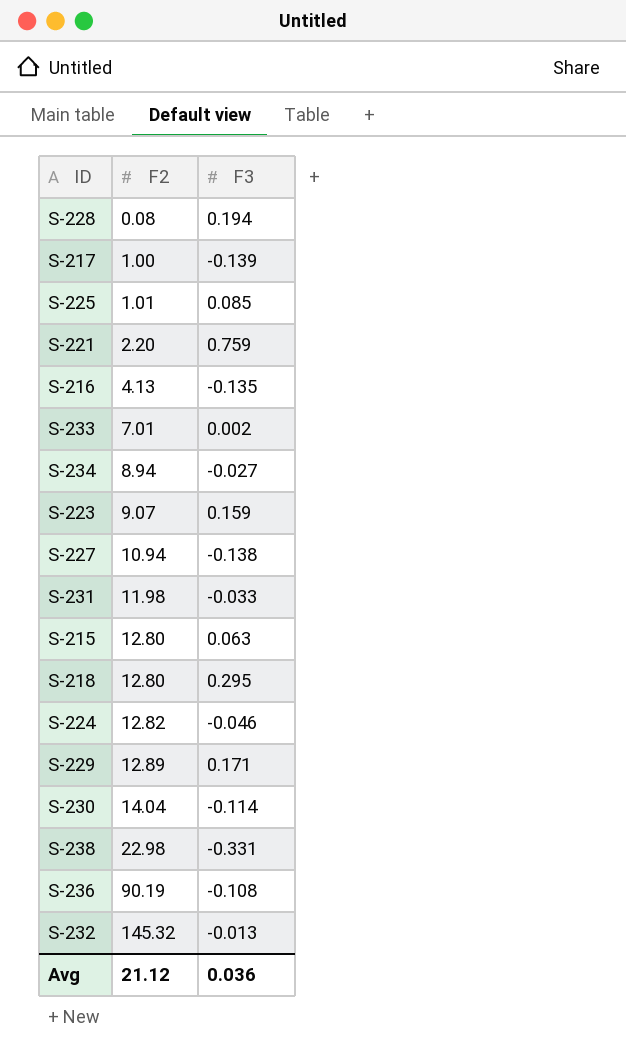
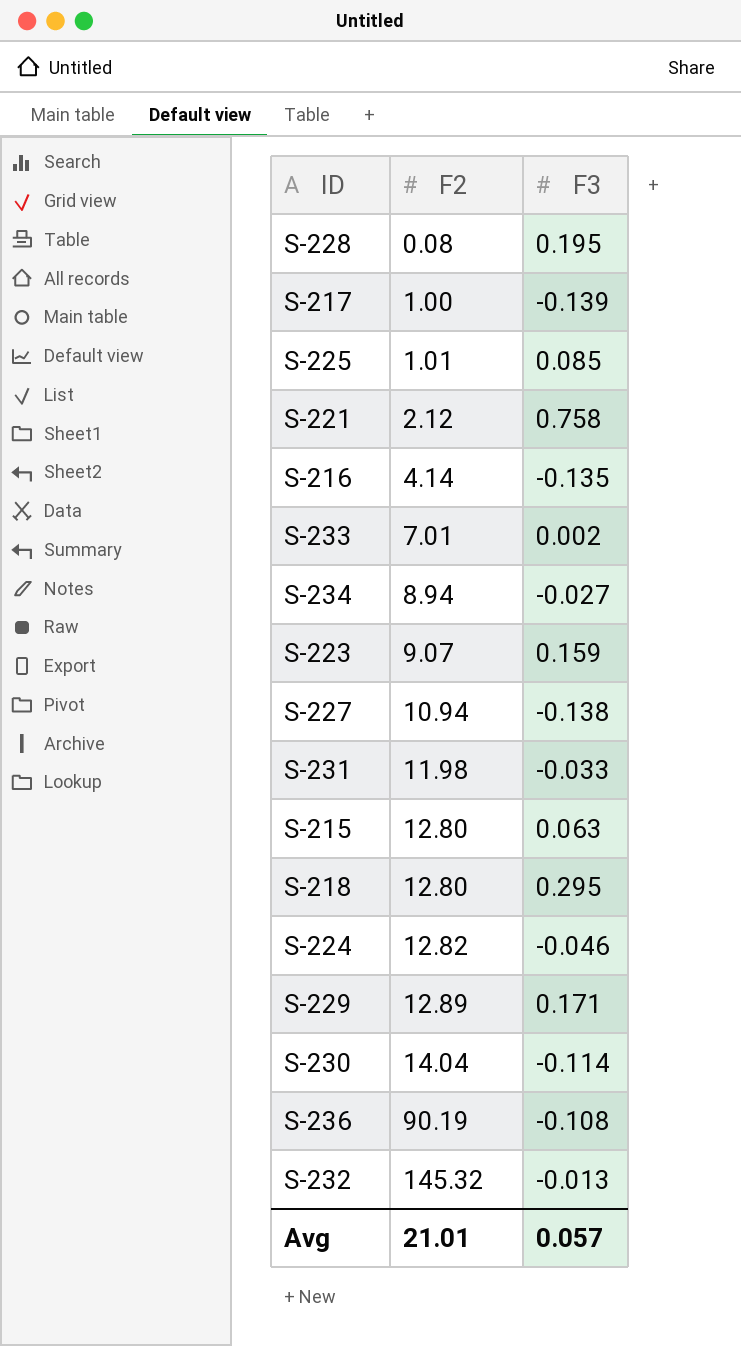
row S-238: 22.98 | -0.331 -> none
S-228 | F3: 0.194 -> 0.195
S-221 | F2: 2.20 -> 2.12
S-221 | F3: 0.759 -> 0.758
S-216 | F2: 4.13 -> 4.14
Avg | F2: 21.12 -> 21.01
Avg | F3: 0.036 -> 0.057

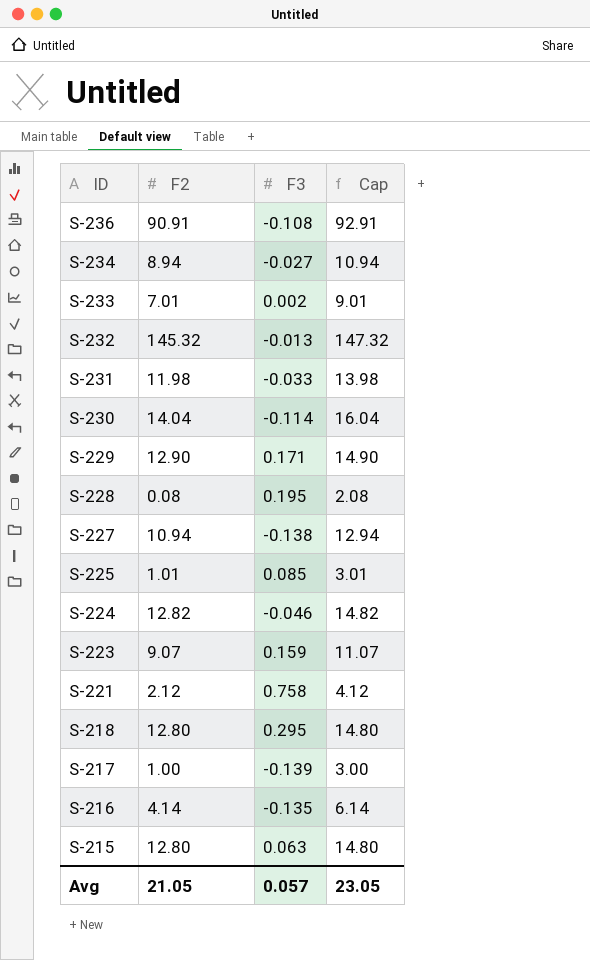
row order: F2 ascending -> ID descending
column Cap | formula: none -> [F2] + 2
S-236 | F2: 90.19 -> 90.91
S-229 | F2: 12.89 -> 12.90
Avg | F2: 21.01 -> 21.05

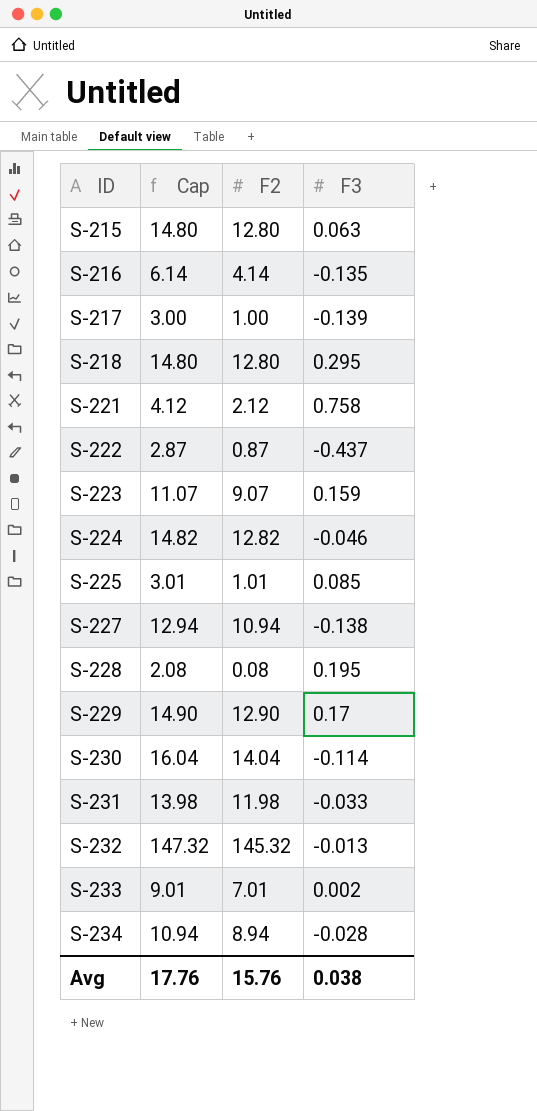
row order: ID descending -> ID ascending
column Cap | position: 4 -> 2
row S-236: 90.91 | -0.108 | 92.91 -> none
row S-222: none -> 2.87 | 0.87 | -0.437
S-229 | F3: 0.171 -> 0.17
S-234 | F3: -0.027 -> -0.028
Avg | Cap: 23.05 -> 17.76
Avg | F2: 21.05 -> 15.76
Avg | F3: 0.057 -> 0.038

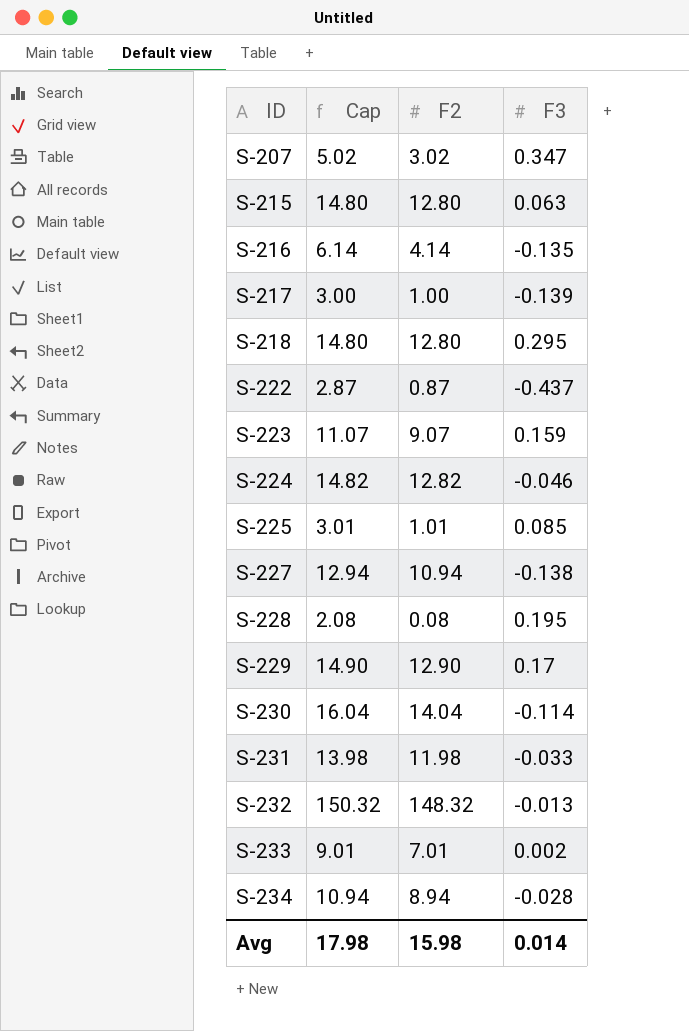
row S-221: 4.12 | 2.12 | 0.758 -> none
row S-207: none -> 5.02 | 3.02 | 0.347
S-232 | Cap: 147.32 -> 150.32
S-232 | F2: 145.32 -> 148.32
Avg | Cap: 17.76 -> 17.98
Avg | F2: 15.76 -> 15.98
Avg | F3: 0.038 -> 0.014

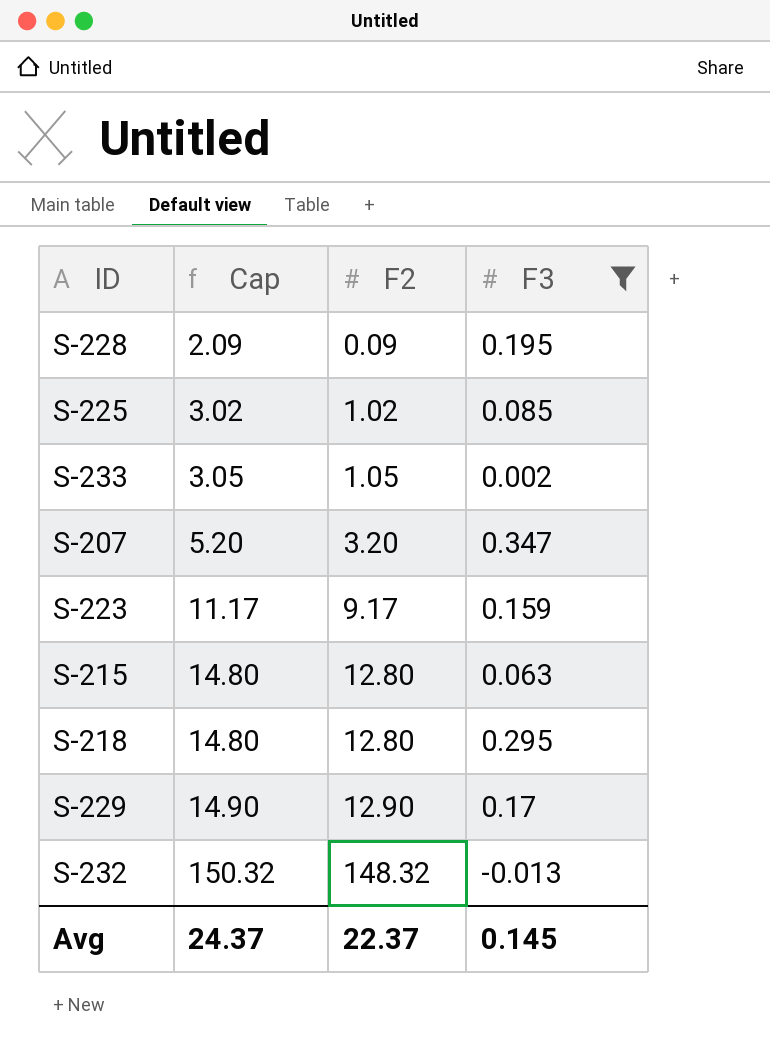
filter: none -> F3 >= -0.013
row order: ID ascending -> Cap ascending
S-228 | Cap: 2.08 -> 2.09
S-228 | F2: 0.08 -> 0.09
S-225 | Cap: 3.01 -> 3.02
S-225 | F2: 1.01 -> 1.02
S-233 | Cap: 9.01 -> 3.05
S-233 | F2: 7.01 -> 1.05
S-207 | Cap: 5.02 -> 5.20
S-207 | F2: 3.02 -> 3.20
S-223 | Cap: 11.07 -> 11.17
S-223 | F2: 9.07 -> 9.17
Avg | Cap: 17.98 -> 24.37
Avg | F2: 15.98 -> 22.37
Avg | F3: 0.014 -> 0.145

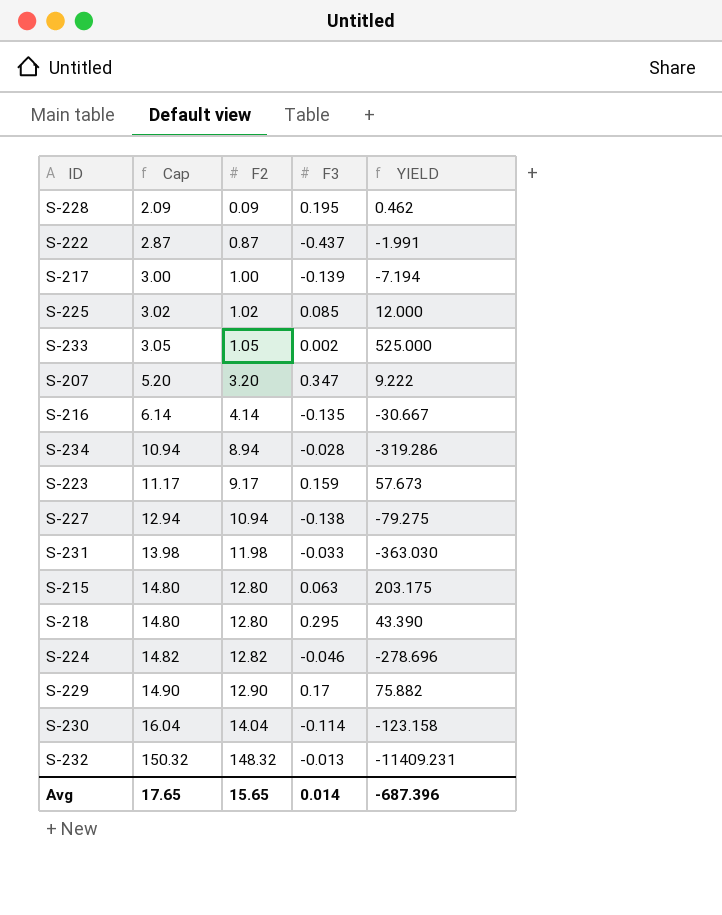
filter: F3 >= -0.013 -> none
column YIELD | formula: none -> [F2] / [F3]
Avg | Cap: 24.37 -> 17.65
Avg | F2: 22.37 -> 15.65
Avg | F3: 0.145 -> 0.014

